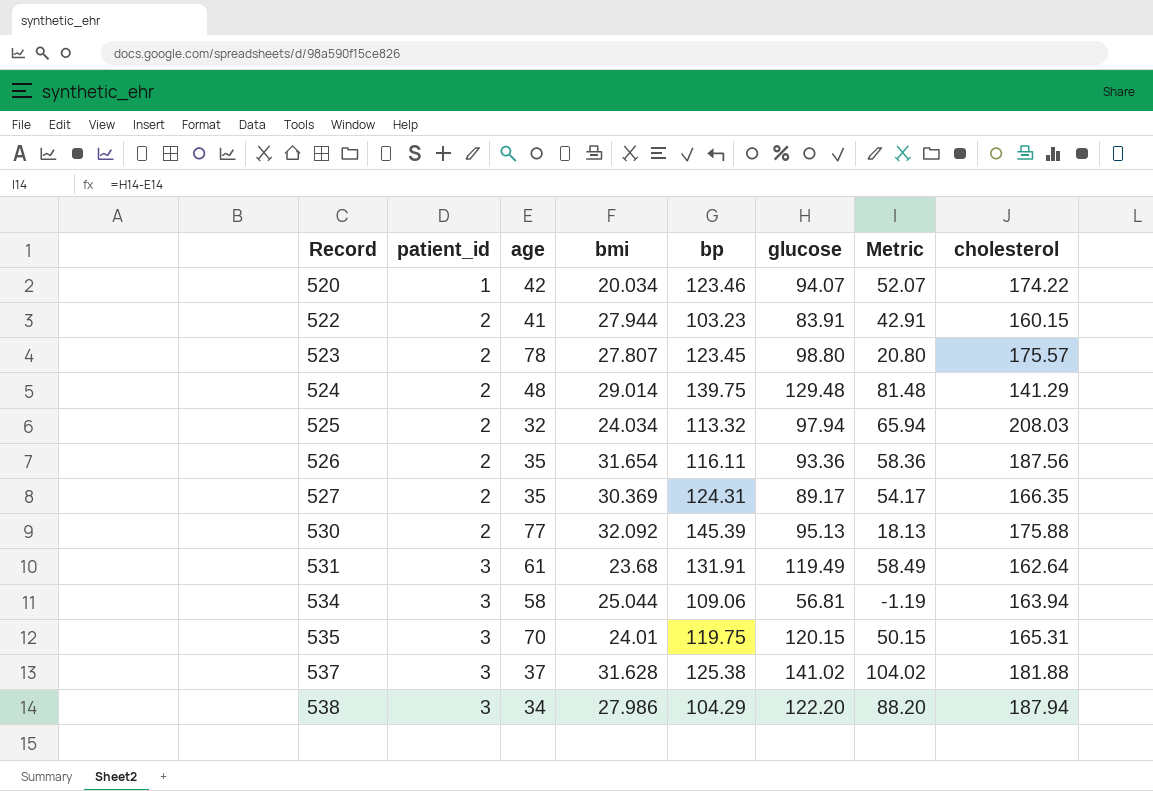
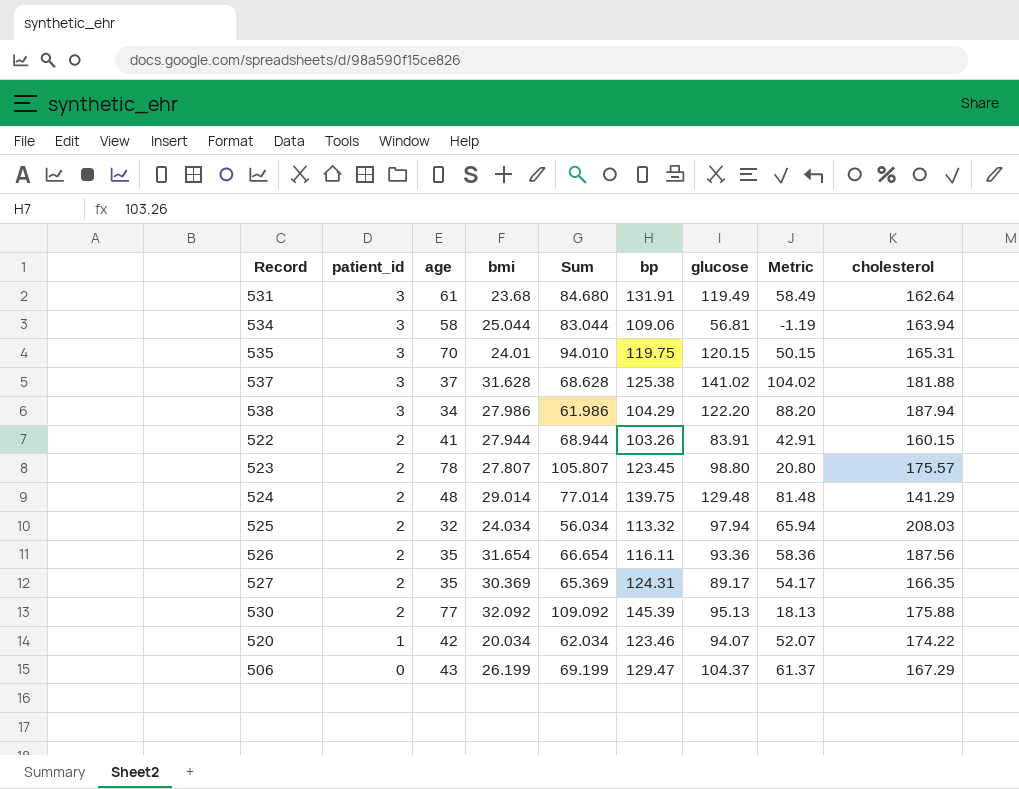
row order: Record ascending -> patient_id descending
column Sum | formula: none -> [age] + [bmi]
522 | bp: 103.23 -> 103.26
row 506: none -> 0 | 43 | 26.199 | 69.199 | 129.47 | 104.37 | 61.37 | 167.29

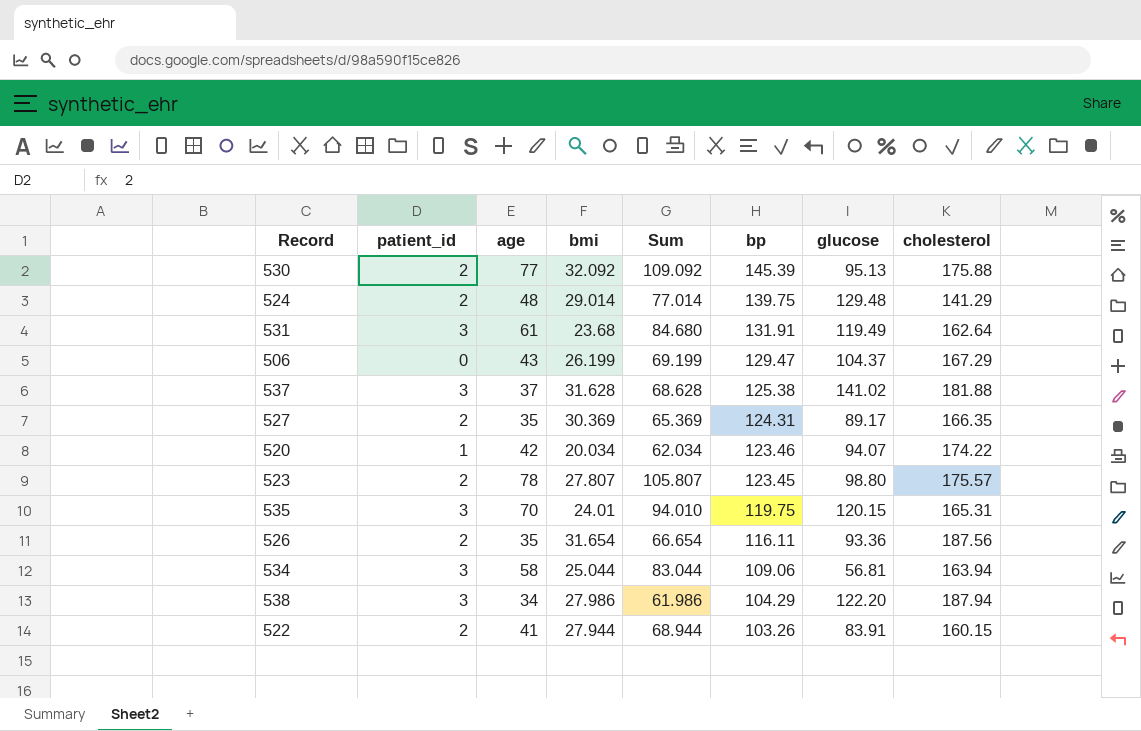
row order: patient_id descending -> bp descending
column Metric | formula: [glucose] - [age] -> none
row 525: 2 | 32 | 24.034 | 56.034 | 113.32 | 97.94 | 65.94 | 208.03 -> none

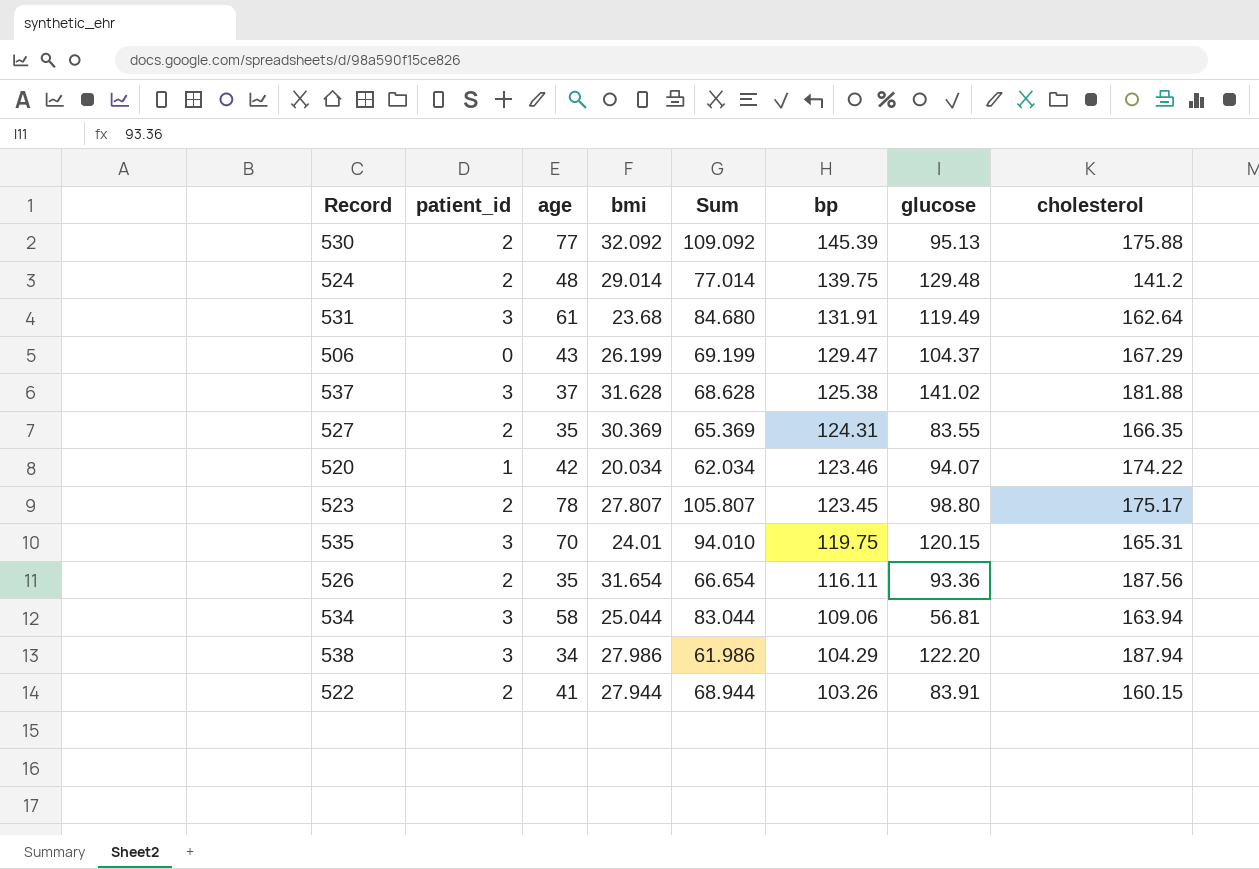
524 | cholesterol: 141.29 -> 141.2
527 | glucose: 89.17 -> 83.55
523 | cholesterol: 175.57 -> 175.17

